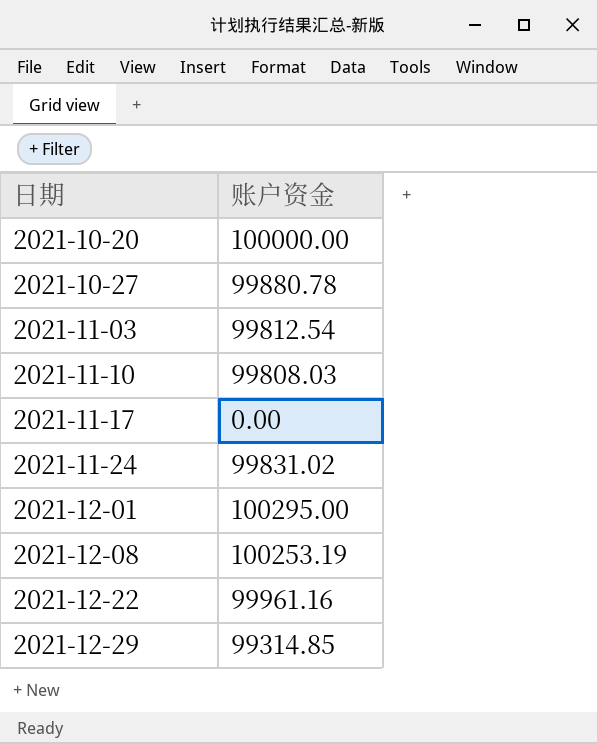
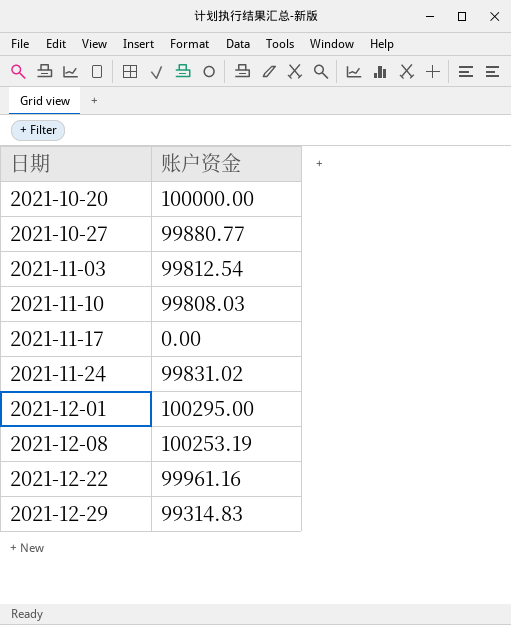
2021-10-27 | 账户资金: 99880.78 -> 99880.77
2021-12-29 | 账户资金: 99314.85 -> 99314.83

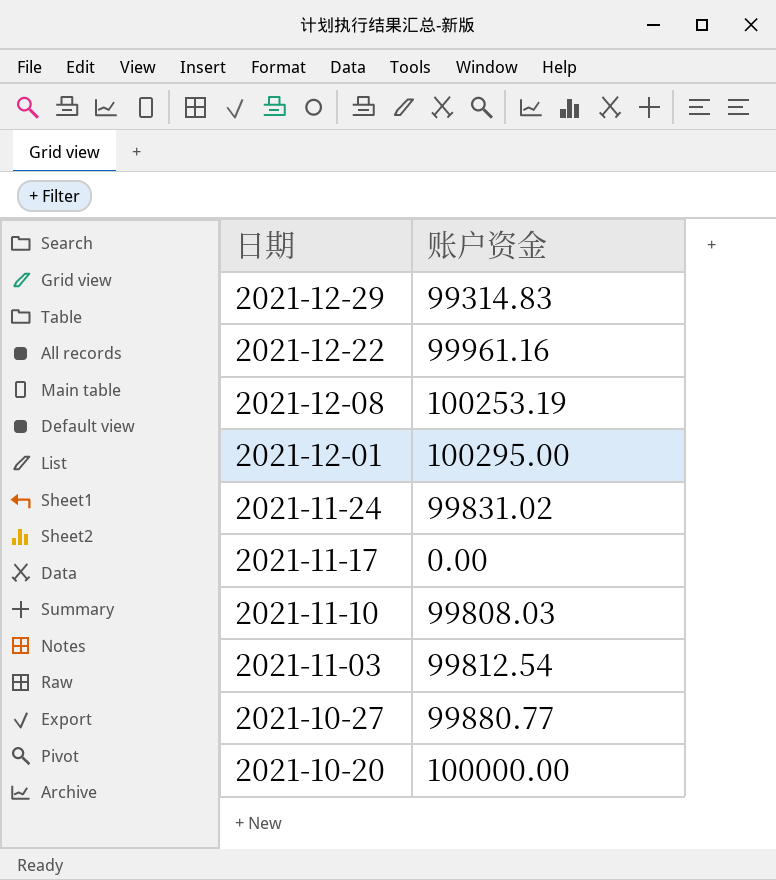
row order: 日期 ascending -> 日期 descending

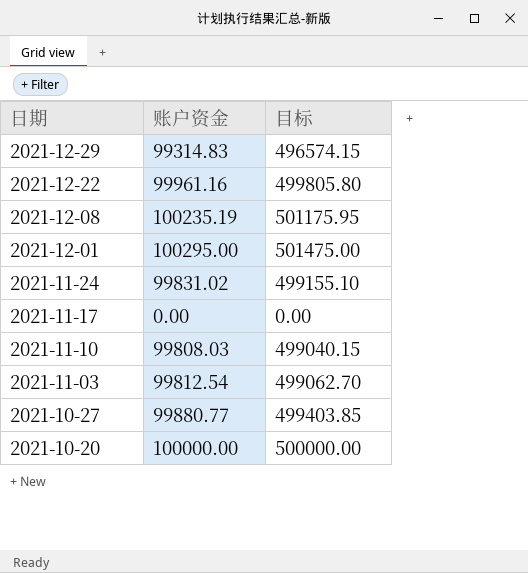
column 目标 | formula: none -> [账户资金] * 5
2021-12-08 | 账户资金: 100253.19 -> 100235.19

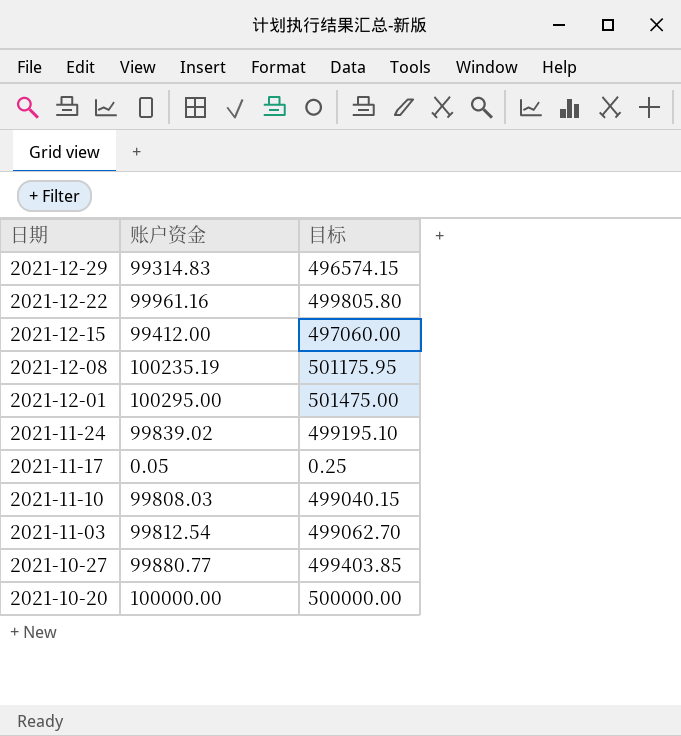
row 2021-12-15: none -> 99412.00 | 497060.00
2021-11-24 | 账户资金: 99831.02 -> 99839.02
2021-11-24 | 目标: 499155.10 -> 499195.10
2021-11-17 | 账户资金: 0.00 -> 0.05
2021-11-17 | 目标: 0.00 -> 0.25

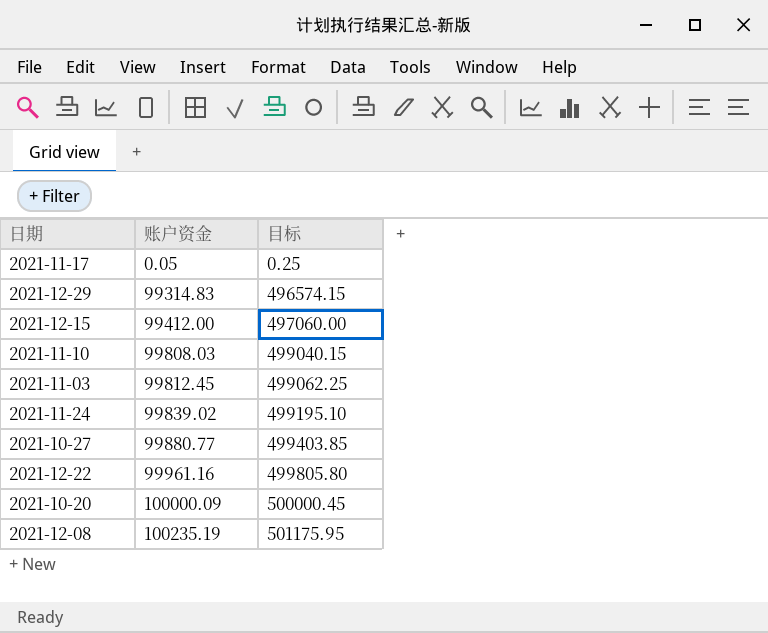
row order: 日期 descending -> 账户资金 ascending
row 2021-12-01: 100295.00 | 501475.00 -> none
2021-11-03 | 账户资金: 99812.54 -> 99812.45
2021-11-03 | 目标: 499062.70 -> 499062.25
2021-10-20 | 账户资金: 100000.00 -> 100000.09
2021-10-20 | 目标: 500000.00 -> 500000.45

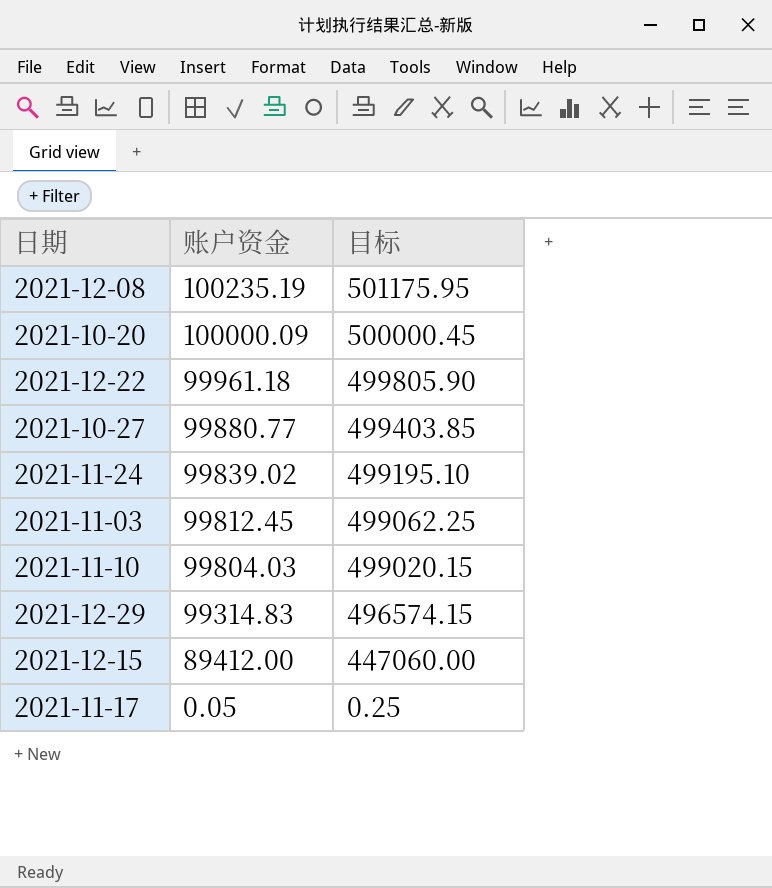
row order: 账户资金 ascending -> 账户资金 descending
2021-12-22 | 账户资金: 99961.16 -> 99961.18
2021-12-22 | 目标: 499805.80 -> 499805.90
2021-11-10 | 账户资金: 99808.03 -> 99804.03
2021-11-10 | 目标: 499040.15 -> 499020.15
2021-12-15 | 账户资金: 99412.00 -> 89412.00
2021-12-15 | 目标: 497060.00 -> 447060.00

